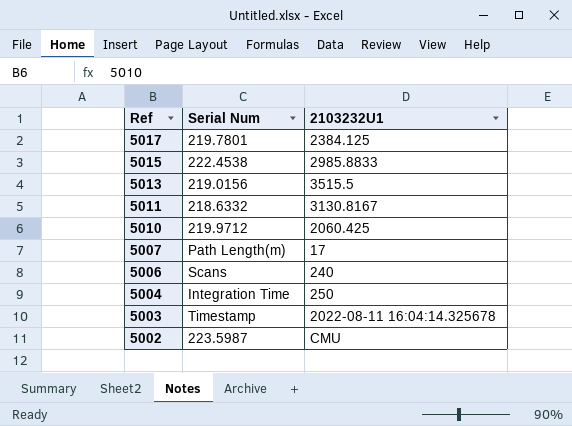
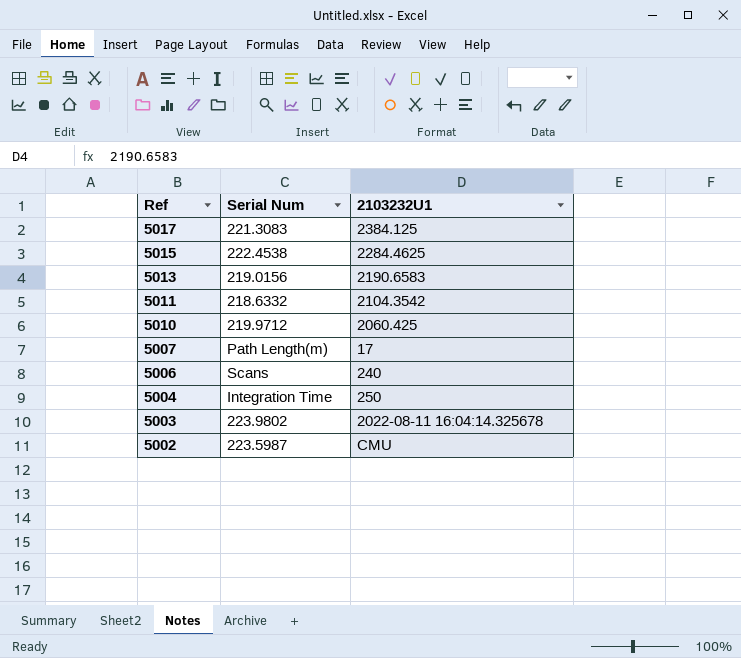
5017 | Serial Num: 219.7801 -> 221.3083
5015 | 2103232U1: 2985.8833 -> 2284.4625
5013 | 2103232U1: 3515.5 -> 2190.6583
5011 | 2103232U1: 3130.8167 -> 2104.3542
5003 | Serial Num: Timestamp -> 223.9802

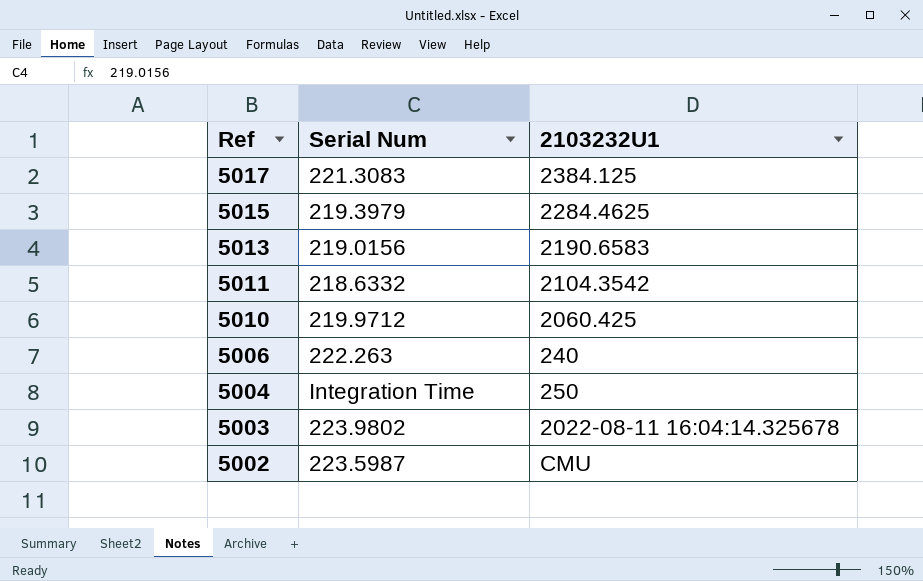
row 5007: Path Length(m) | 17 -> none
5015 | Serial Num: 222.4538 -> 219.3979
5006 | Serial Num: Scans -> 222.263

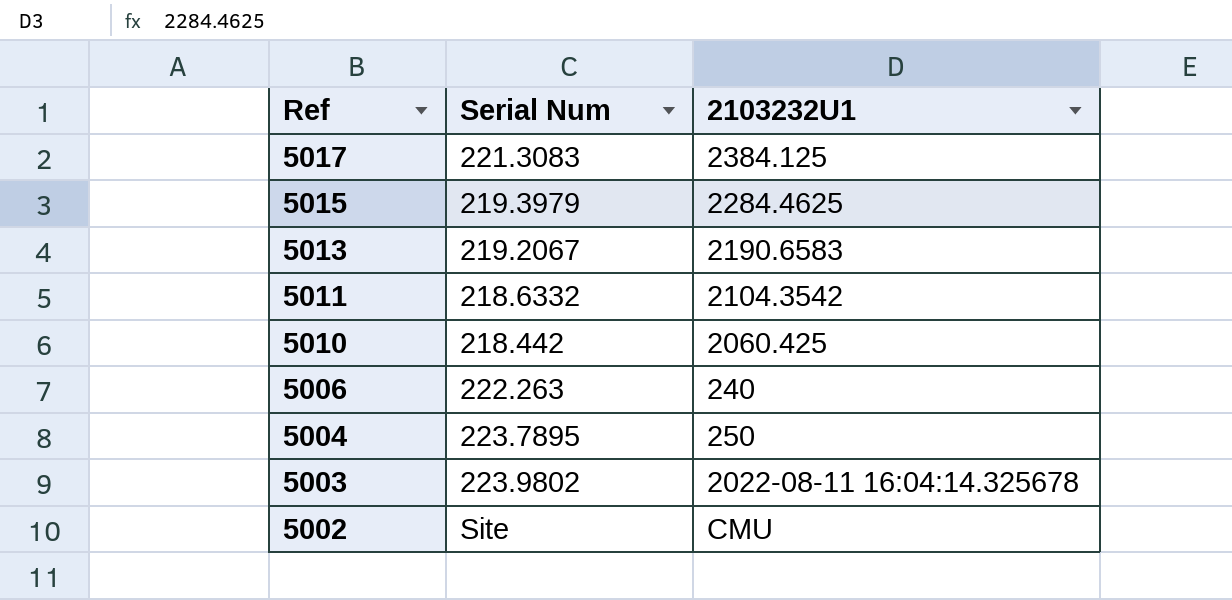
5013 | Serial Num: 219.0156 -> 219.2067
5010 | Serial Num: 219.9712 -> 218.442
5004 | Serial Num: Integration Time -> 223.7895
5002 | Serial Num: 223.5987 -> Site

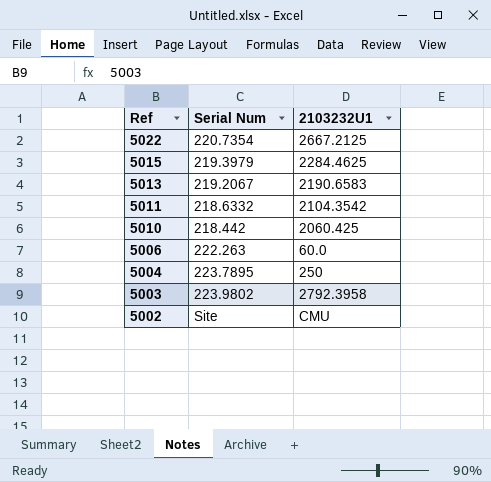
row 5017: 221.3083 | 2384.125 -> none
row 5022: none -> 220.7354 | 2667.2125
5006 | 2103232U1: 240 -> 60.0
5003 | 2103232U1: 2022-08-11 16:04:14.325678 -> 2792.3958

